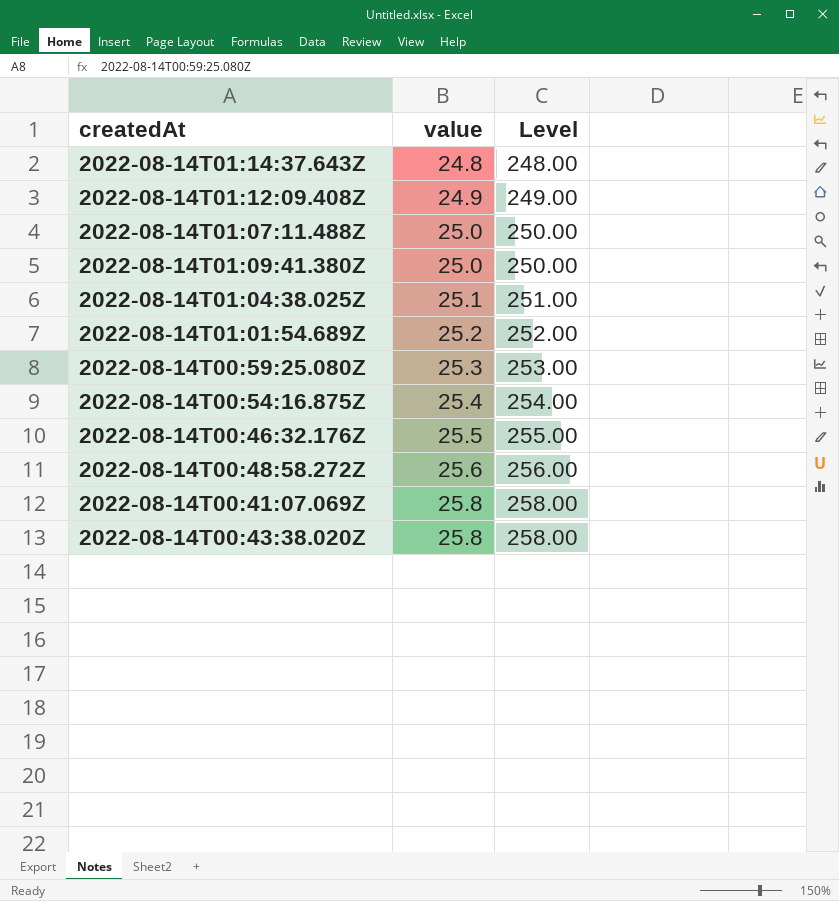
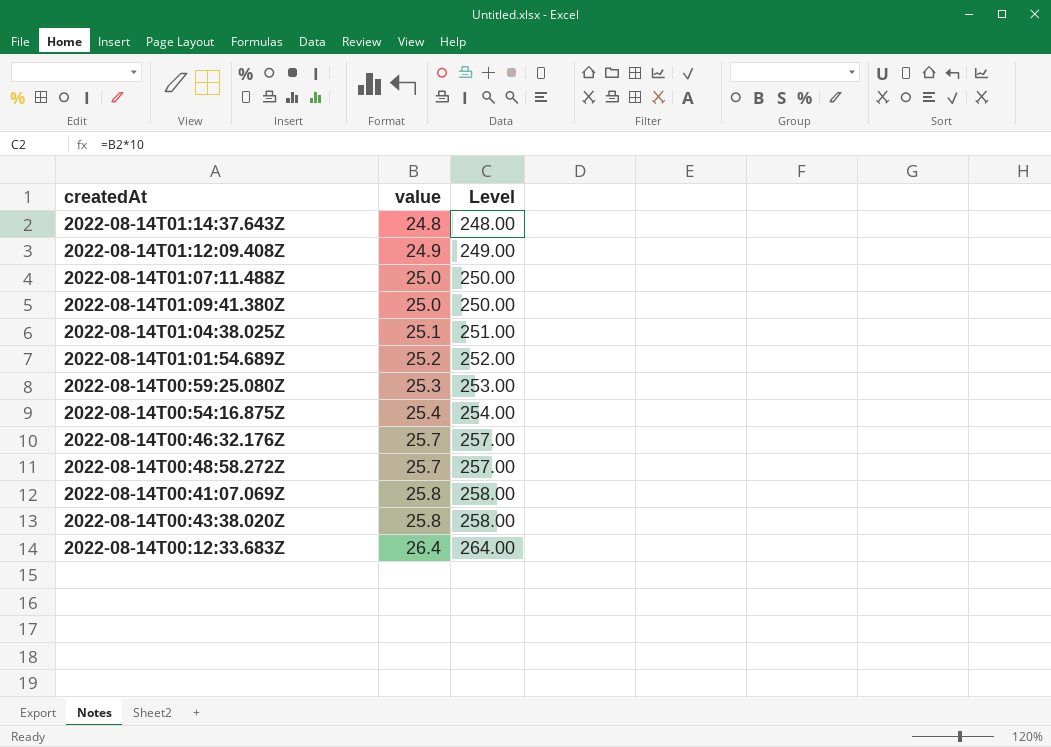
2022-08-14T00:46:32.176Z | value: 25.5 -> 25.7
2022-08-14T00:46:32.176Z | Level: 255.00 -> 257.00
2022-08-14T00:48:58.272Z | value: 25.6 -> 25.7
2022-08-14T00:48:58.272Z | Level: 256.00 -> 257.00
row 2022-08-14T00:12:33.683Z: none -> 26.4 | 264.00

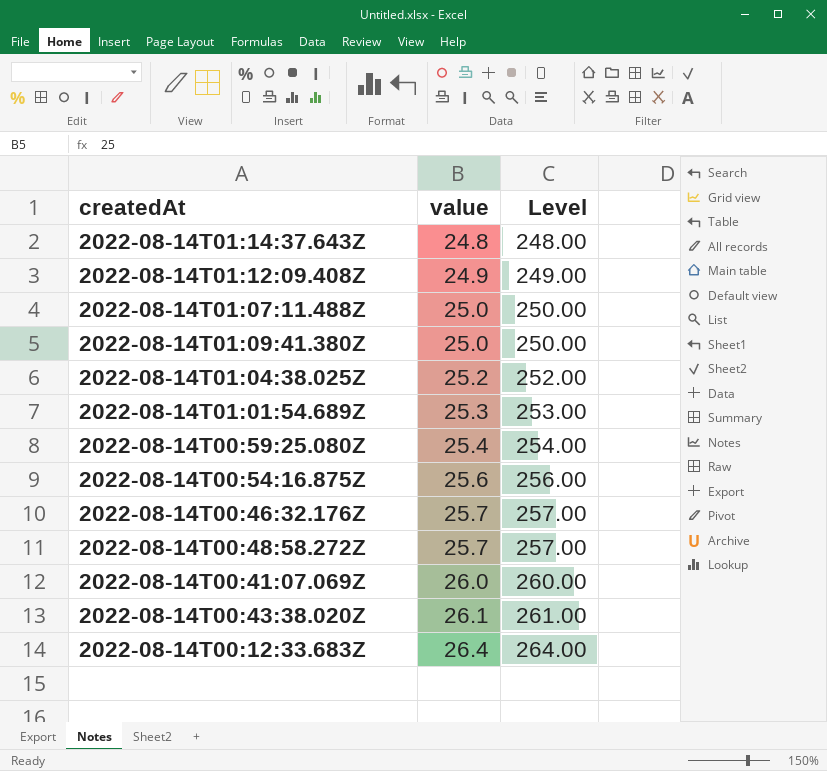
2022-08-14T01:04:38.025Z | value: 25.1 -> 25.2
2022-08-14T01:04:38.025Z | Level: 251.00 -> 252.00
2022-08-14T01:01:54.689Z | value: 25.2 -> 25.3
2022-08-14T01:01:54.689Z | Level: 252.00 -> 253.00
2022-08-14T00:59:25.080Z | value: 25.3 -> 25.4
2022-08-14T00:59:25.080Z | Level: 253.00 -> 254.00
2022-08-14T00:54:16.875Z | value: 25.4 -> 25.6
2022-08-14T00:54:16.875Z | Level: 254.00 -> 256.00
2022-08-14T00:41:07.069Z | value: 25.8 -> 26.0
2022-08-14T00:41:07.069Z | Level: 258.00 -> 260.00
2022-08-14T00:43:38.020Z | value: 25.8 -> 26.1
2022-08-14T00:43:38.020Z | Level: 258.00 -> 261.00

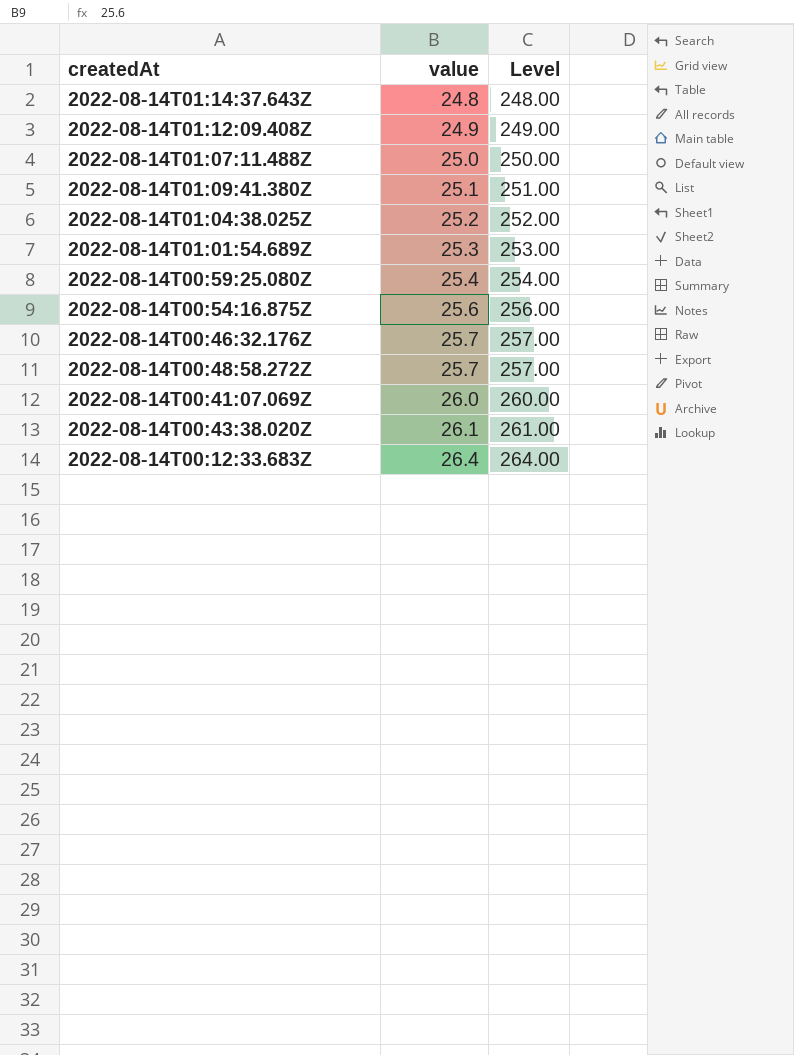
2022-08-14T01:09:41.380Z | value: 25.0 -> 25.1
2022-08-14T01:09:41.380Z | Level: 250.00 -> 251.00

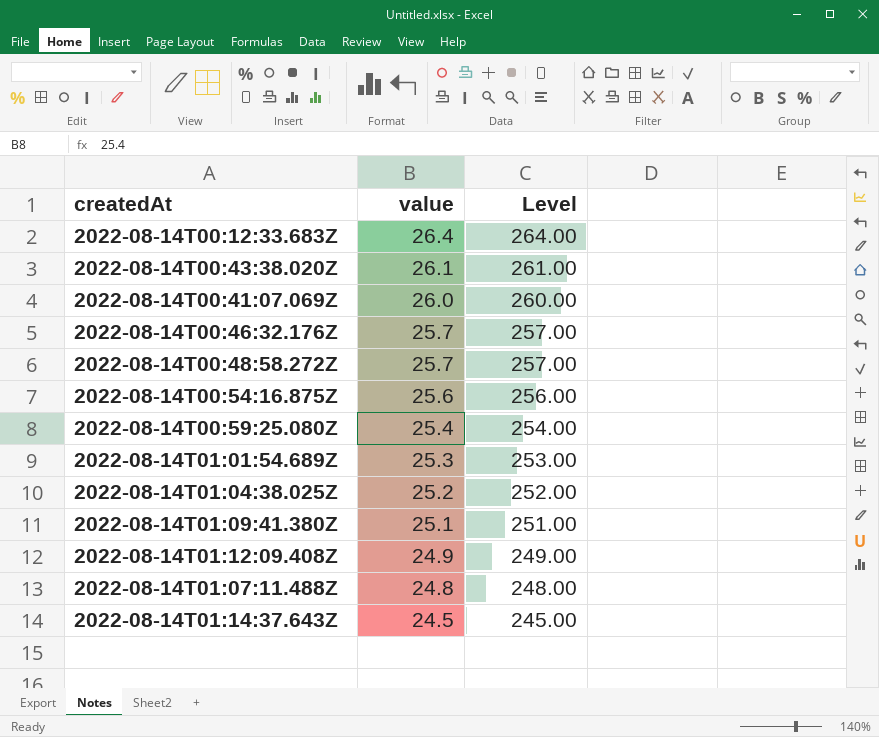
row order: value ascending -> value descending
2022-08-14T01:07:11.488Z | value: 25.0 -> 24.8
2022-08-14T01:07:11.488Z | Level: 250.00 -> 248.00
2022-08-14T01:14:37.643Z | value: 24.8 -> 24.5
2022-08-14T01:14:37.643Z | Level: 248.00 -> 245.00

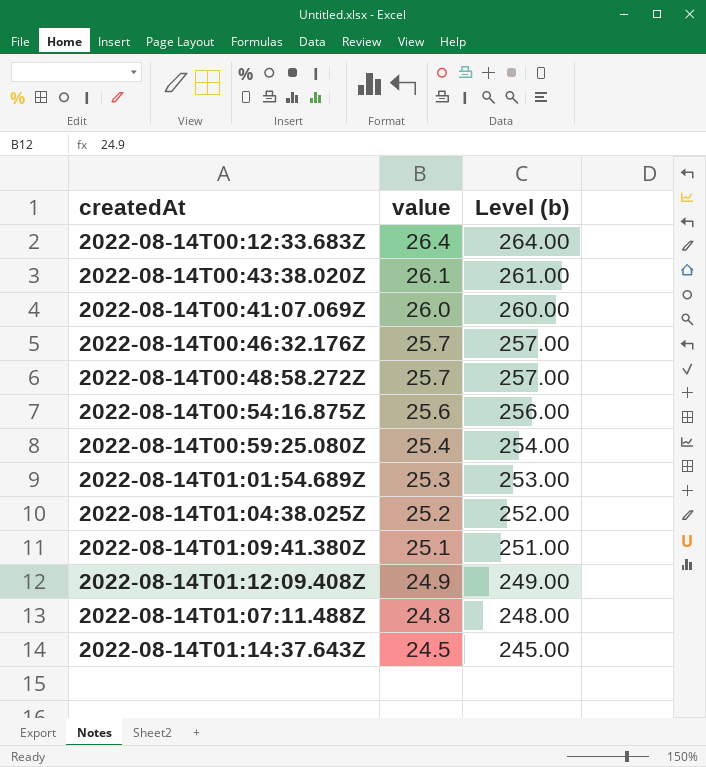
column name: Level -> Level (b)

